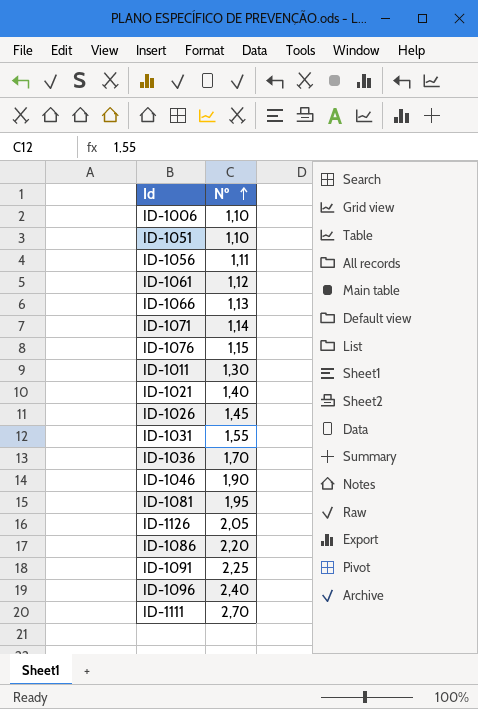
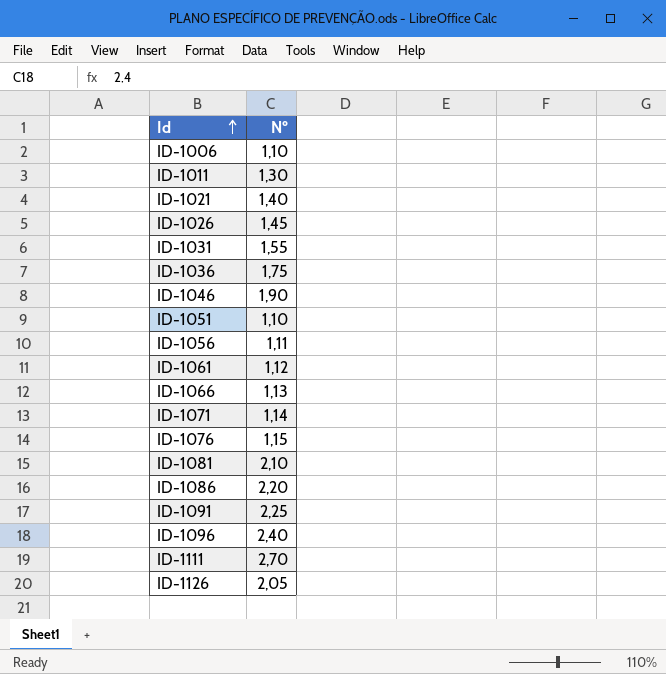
row order: Nº ascending -> Id ascending
ID-1036 | Nº: 1,70 -> 1,75
ID-1081 | Nº: 1,95 -> 2,10

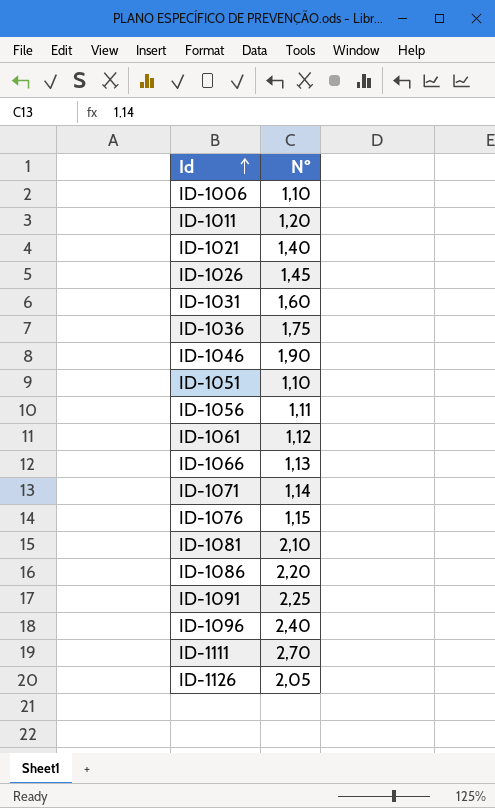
ID-1011 | Nº: 1,30 -> 1,20
ID-1031 | Nº: 1,55 -> 1,60

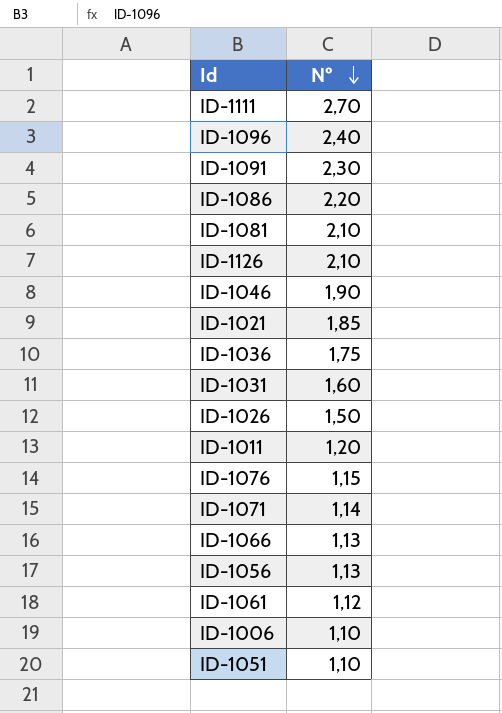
row order: Id ascending -> Nº descending
ID-1091 | Nº: 2,25 -> 2,30
ID-1126 | Nº: 2,05 -> 2,10
ID-1021 | Nº: 1,40 -> 1,85
ID-1026 | Nº: 1,45 -> 1,50
ID-1056 | Nº: 1,11 -> 1,13

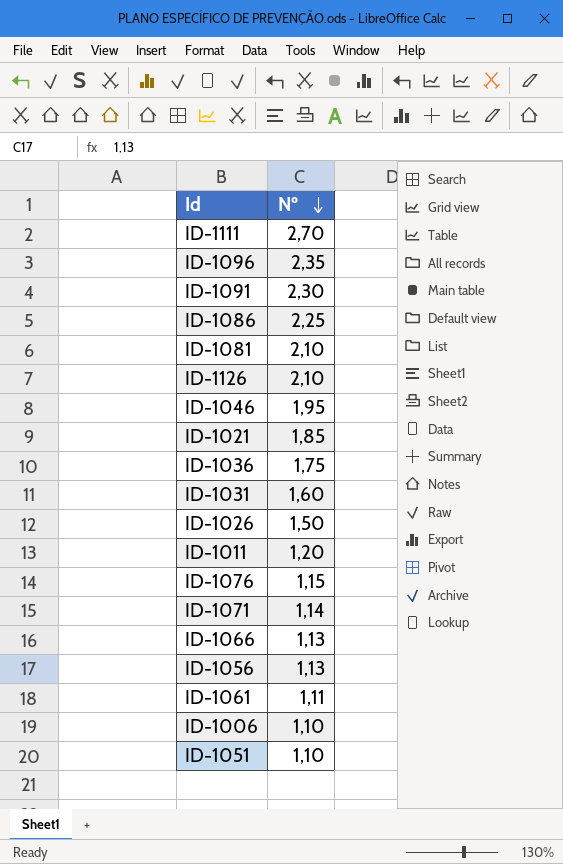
ID-1096 | Nº: 2,40 -> 2,35
ID-1086 | Nº: 2,20 -> 2,25
ID-1046 | Nº: 1,90 -> 1,95
ID-1061 | Nº: 1,12 -> 1,11

